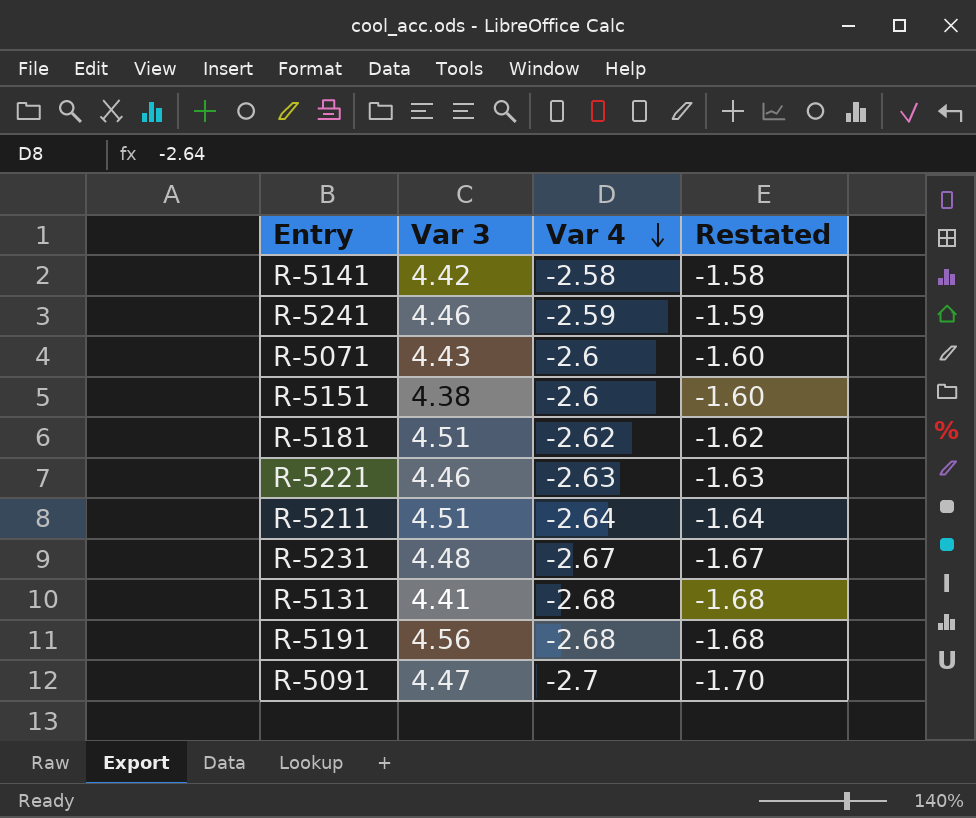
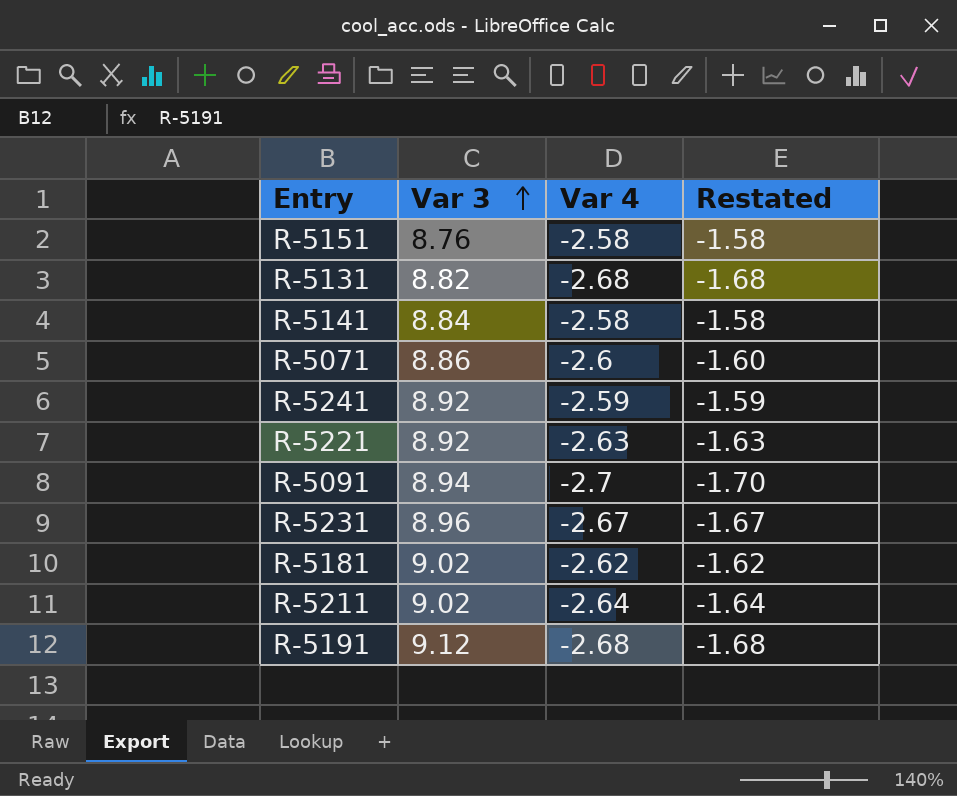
row order: Var 4 descending -> Var 3 ascending
R-5151 | Var 3: 4.38 -> 8.76
R-5151 | Var 4: -2.6 -> -2.58
R-5151 | Restated: -1.60 -> -1.58
R-5131 | Var 3: 4.41 -> 8.82
R-5141 | Var 3: 4.42 -> 8.84
R-5071 | Var 3: 4.43 -> 8.86
R-5241 | Var 3: 4.46 -> 8.92
R-5221 | Var 3: 4.46 -> 8.92
R-5091 | Var 3: 4.47 -> 8.94
R-5231 | Var 3: 4.48 -> 8.96
R-5181 | Var 3: 4.51 -> 9.02
R-5211 | Var 3: 4.51 -> 9.02
R-5191 | Var 3: 4.56 -> 9.12

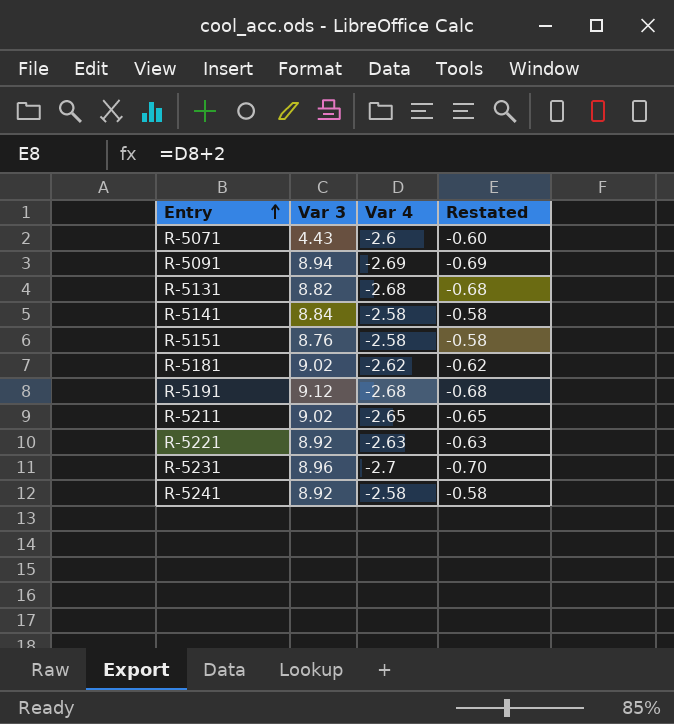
row order: Var 3 ascending -> Entry ascending
column Restated | formula: [Var 4] + 1 -> [Var 4] + 2
R-5071 | Var 3: 8.86 -> 4.43
R-5091 | Var 4: -2.7 -> -2.69
R-5211 | Var 4: -2.64 -> -2.65
R-5231 | Var 4: -2.67 -> -2.7
R-5241 | Var 4: -2.59 -> -2.58

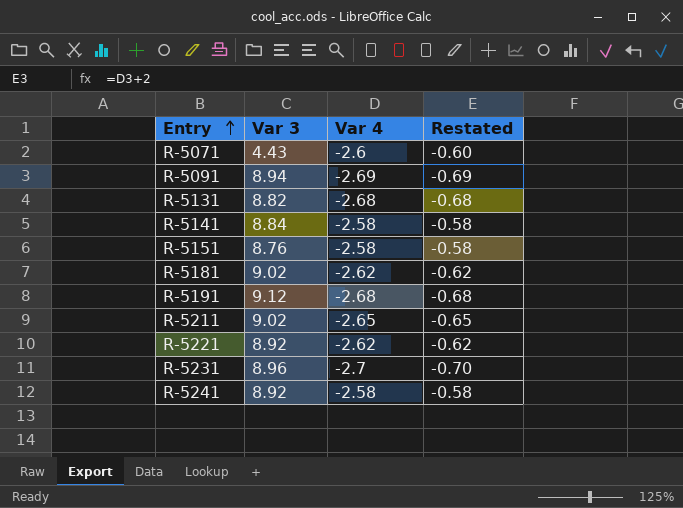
R-5221 | Var 4: -2.63 -> -2.62
R-5221 | Restated: -0.63 -> -0.62

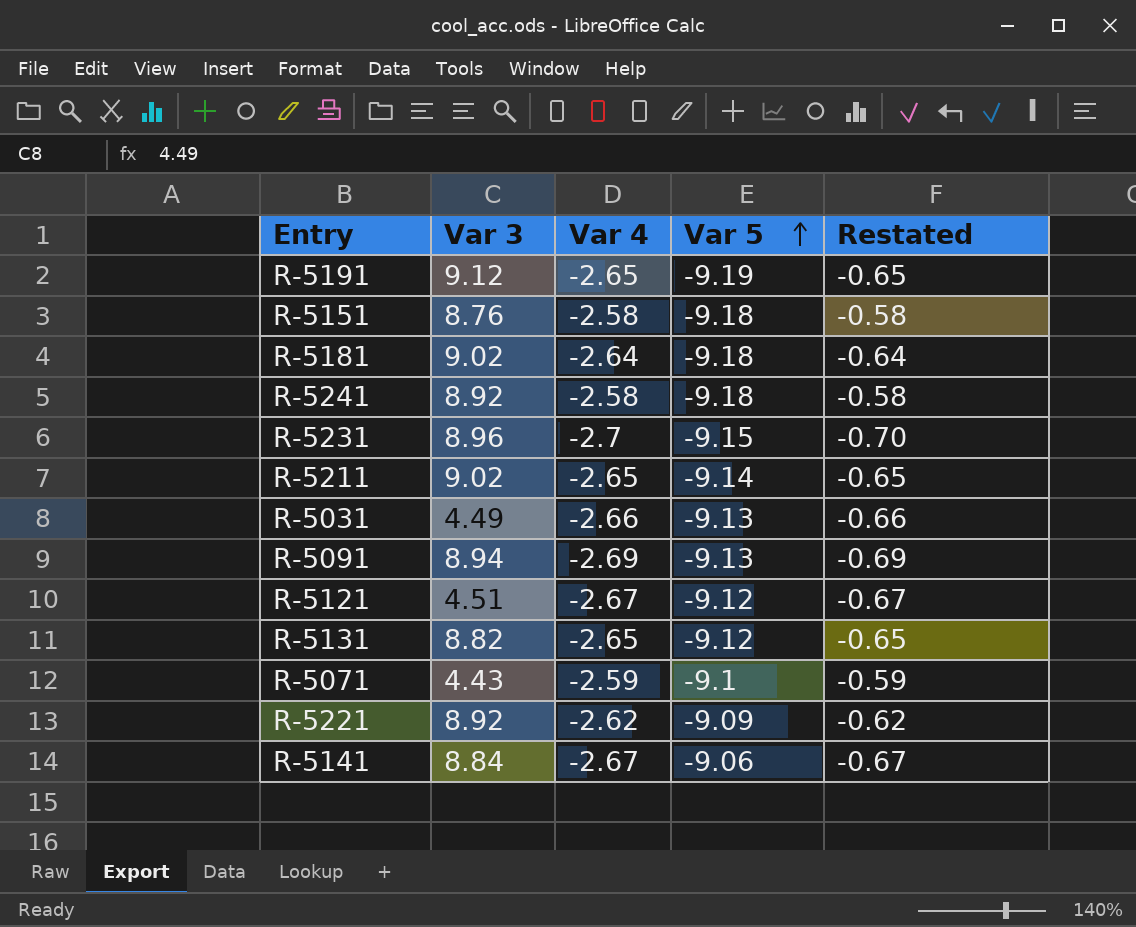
row order: Entry ascending -> Var 5 ascending
column Var 5 | position: none -> 4
R-5191 | Var 4: -2.68 -> -2.65
R-5191 | Restated: -0.68 -> -0.65
R-5181 | Var 4: -2.62 -> -2.64
R-5181 | Restated: -0.62 -> -0.64
row R-5031: none -> 4.49 | -2.66 | -9.13 | -0.66
row R-5121: none -> 4.51 | -2.67 | -9.12 | -0.67
R-5131 | Var 4: -2.68 -> -2.65
R-5131 | Restated: -0.68 -> -0.65
R-5071 | Var 4: -2.6 -> -2.59
R-5071 | Restated: -0.60 -> -0.59
R-5141 | Var 4: -2.58 -> -2.67
R-5141 | Restated: -0.58 -> -0.67

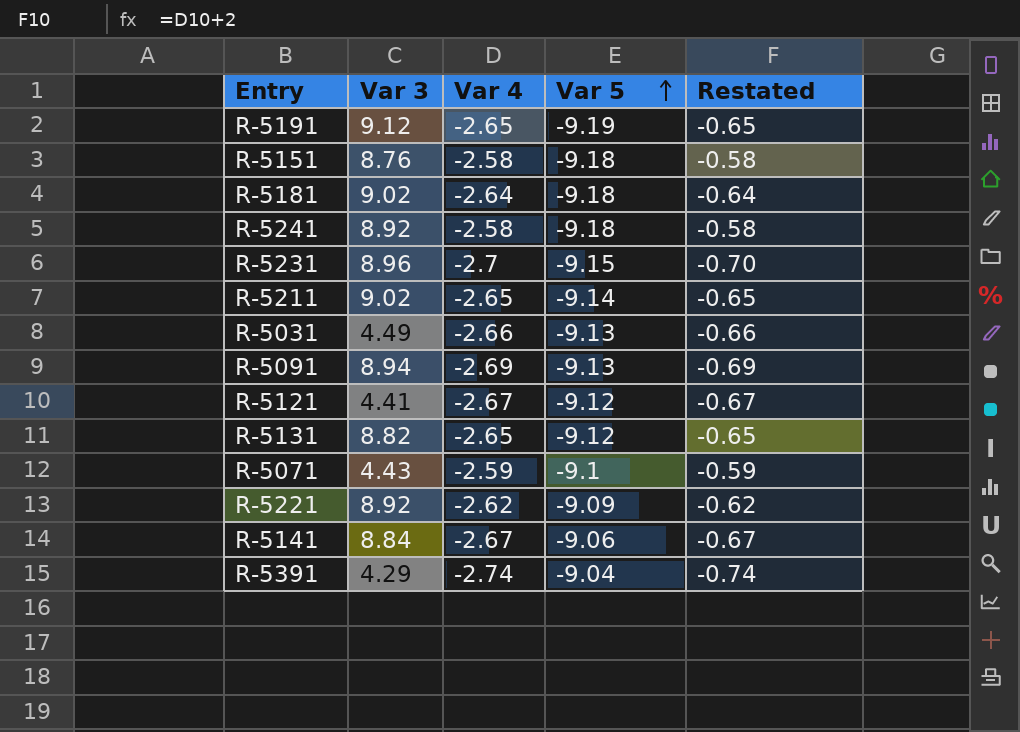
R-5121 | Var 3: 4.51 -> 4.41
row R-5391: none -> 4.29 | -2.74 | -9.04 | -0.74

